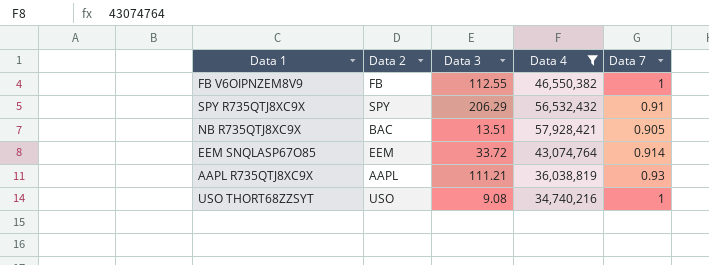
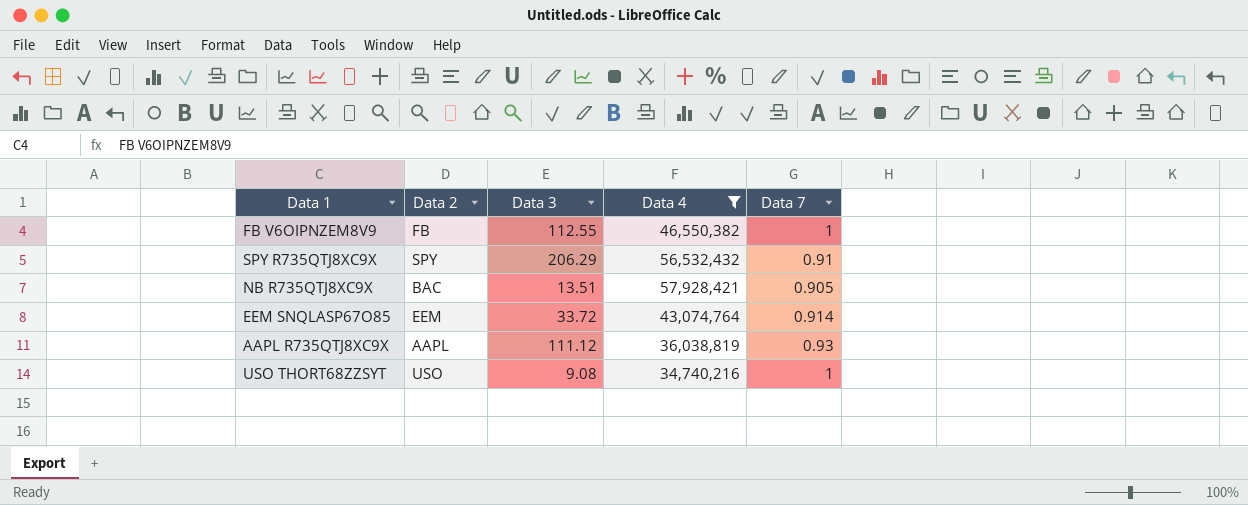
AAPL R735QTJ8XC9X | Data 3: 111.21 -> 111.12

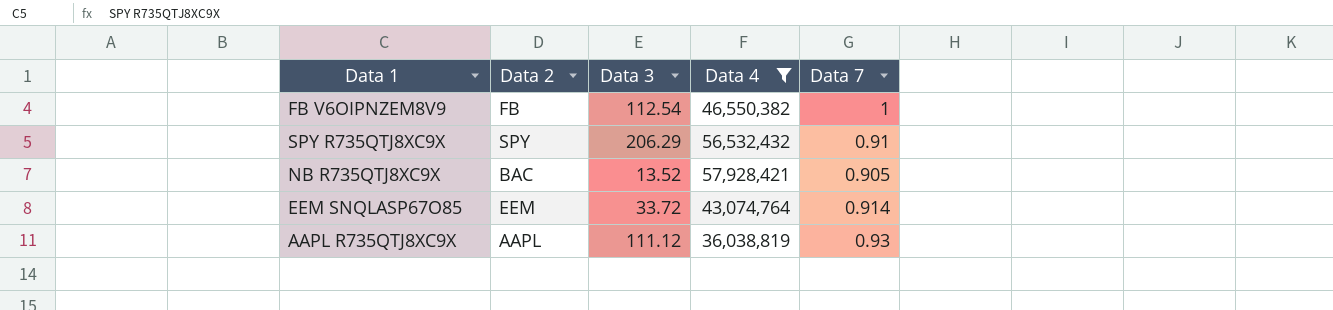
row USO THORT68ZZSYT: USO | 9.08 | 34,740,216 | 1 -> none
FB V6OIPNZEM8V9 | Data 3: 112.55 -> 112.54
NB R735QTJ8XC9X | Data 3: 13.51 -> 13.52

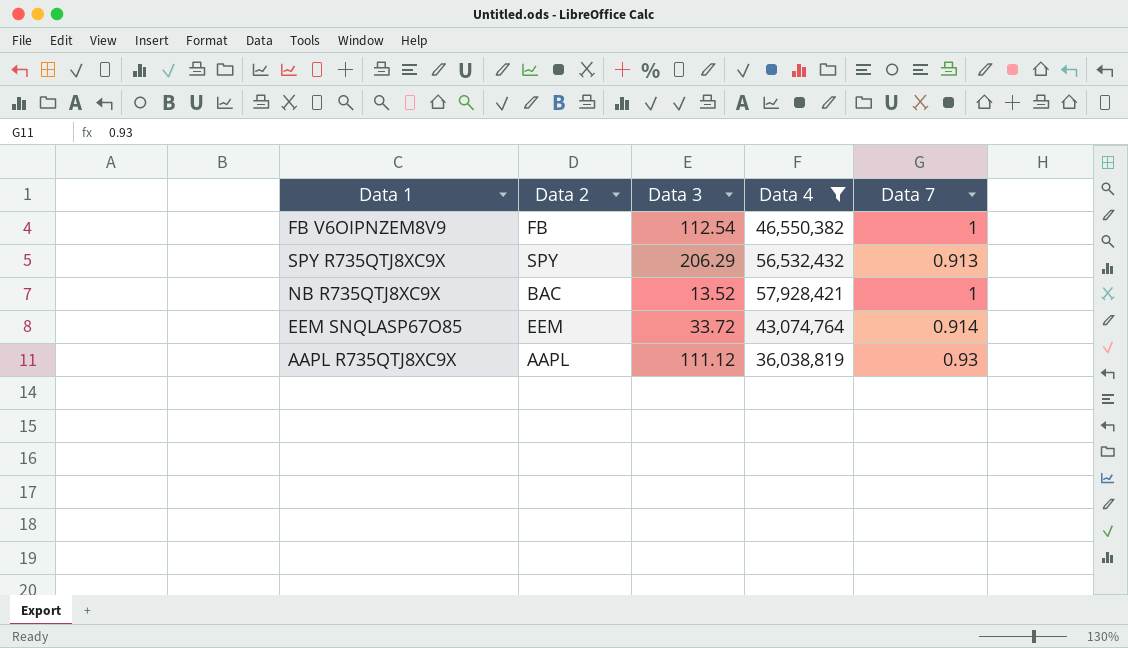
SPY R735QTJ8XC9X | Data 7: 0.91 -> 0.913
NB R735QTJ8XC9X | Data 7: 0.905 -> 1

